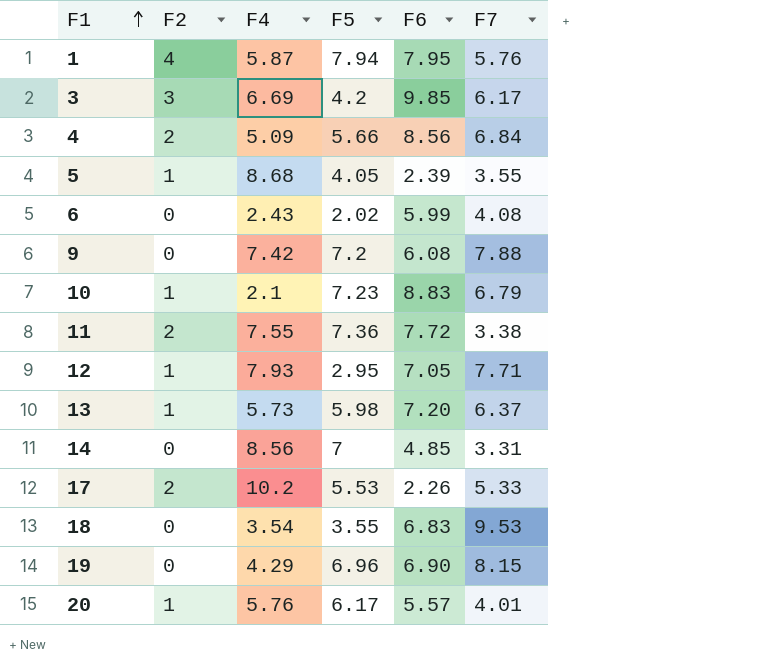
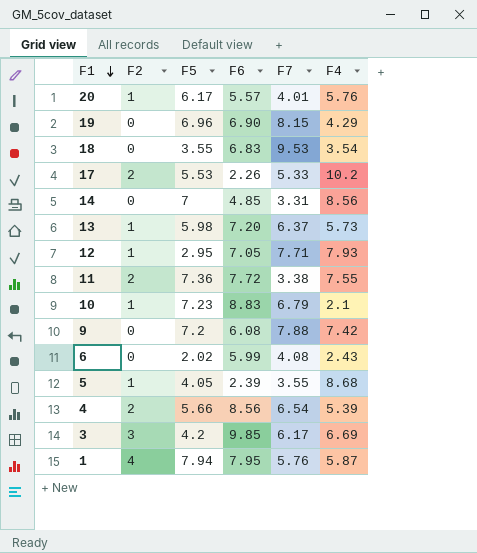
row order: F1 ascending -> F1 descending
column F4 | position: 3 -> 6
4 | F7: 6.84 -> 6.54
4 | F4: 5.09 -> 5.39

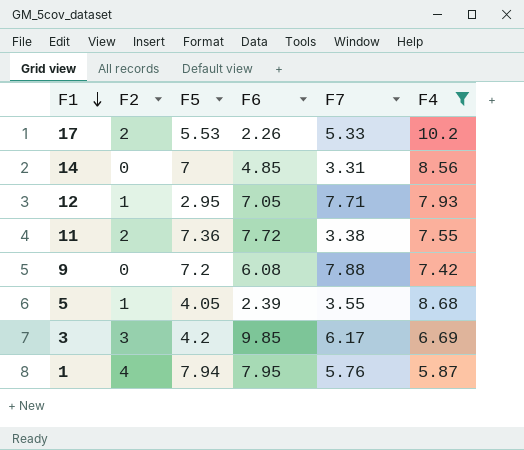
filter: none -> F4 >= 5.87

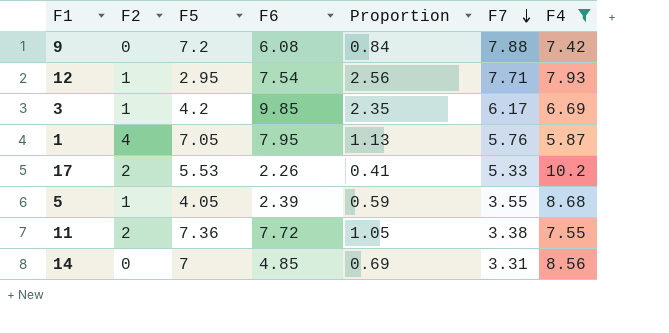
row order: F1 descending -> F7 descending
column Proportion | formula: none -> [F6] / [F5]
12 | F6: 7.05 -> 7.54
3 | F2: 3 -> 1
1 | F5: 7.94 -> 7.05

